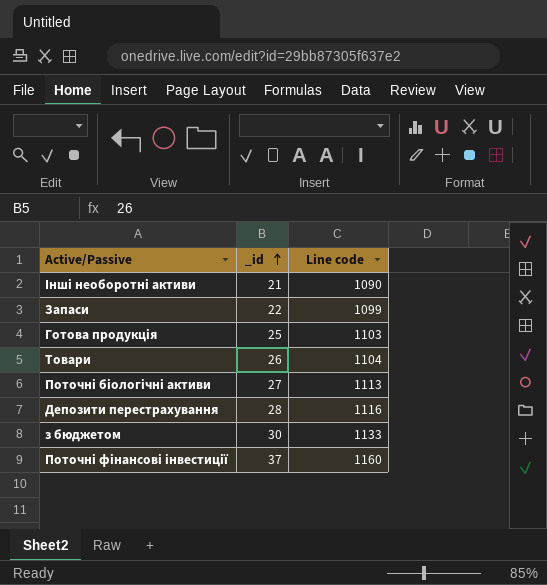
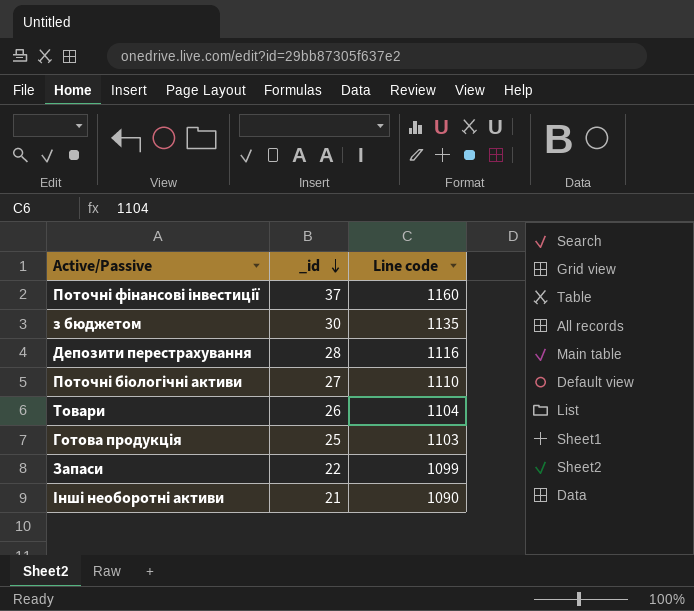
row order: _id ascending -> _id descending
з бюджетом | Line code: 1133 -> 1135
Поточні біологічні активи | Line code: 1113 -> 1110

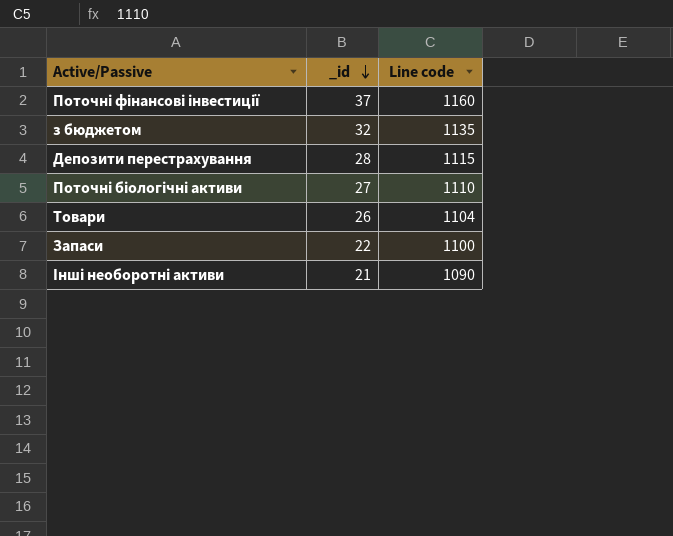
row Готова продукцiя: 25 | 1103 -> none
з бюджетом | _id: 30 -> 32
Депозити перестрахування | Line code: 1116 -> 1115
Запаси | Line code: 1099 -> 1100

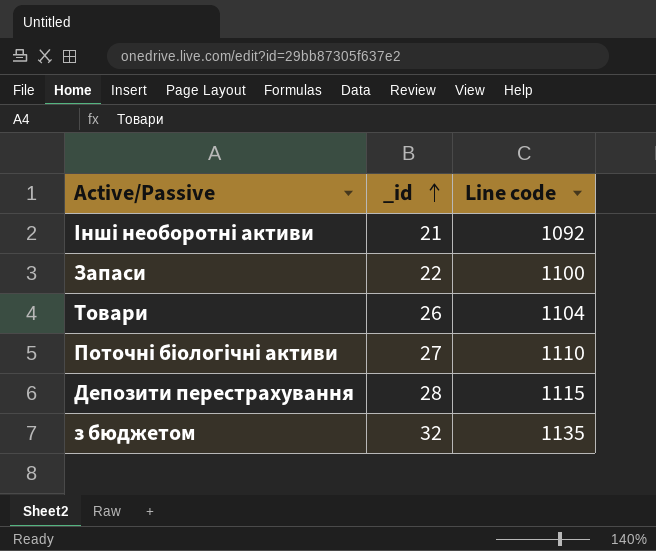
row order: _id descending -> _id ascending
row Поточні фінансові інвестиції: 37 | 1160 -> none
Iншi необоротнi активи | Line code: 1090 -> 1092

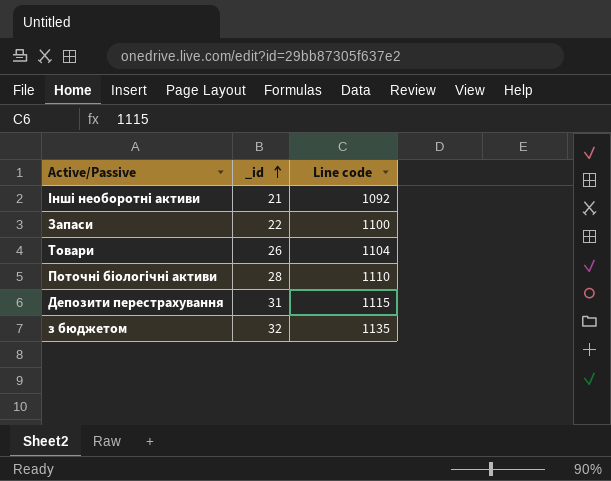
Поточні біологічні активи | _id: 27 -> 28
Депозити перестрахування | _id: 28 -> 31

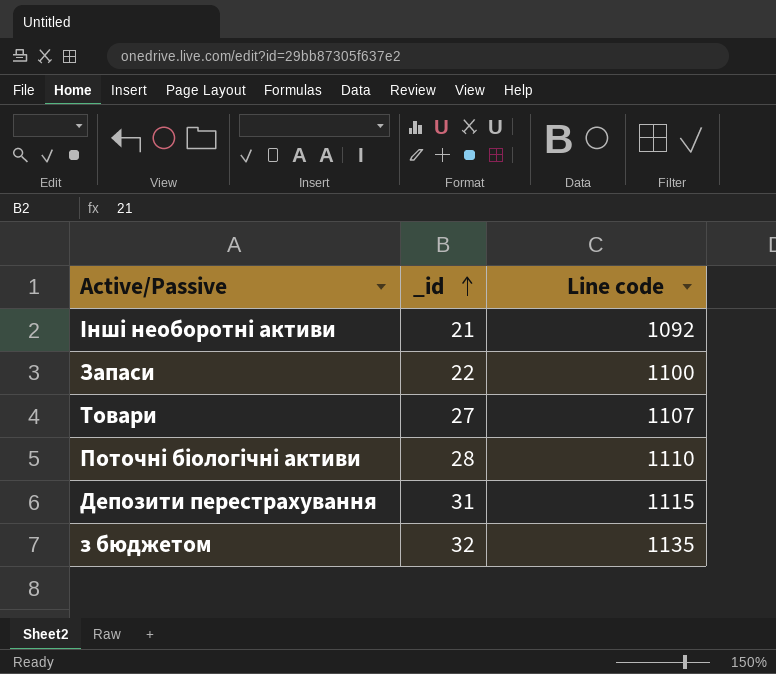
Товари | _id: 26 -> 27
Товари | Line code: 1104 -> 1107

